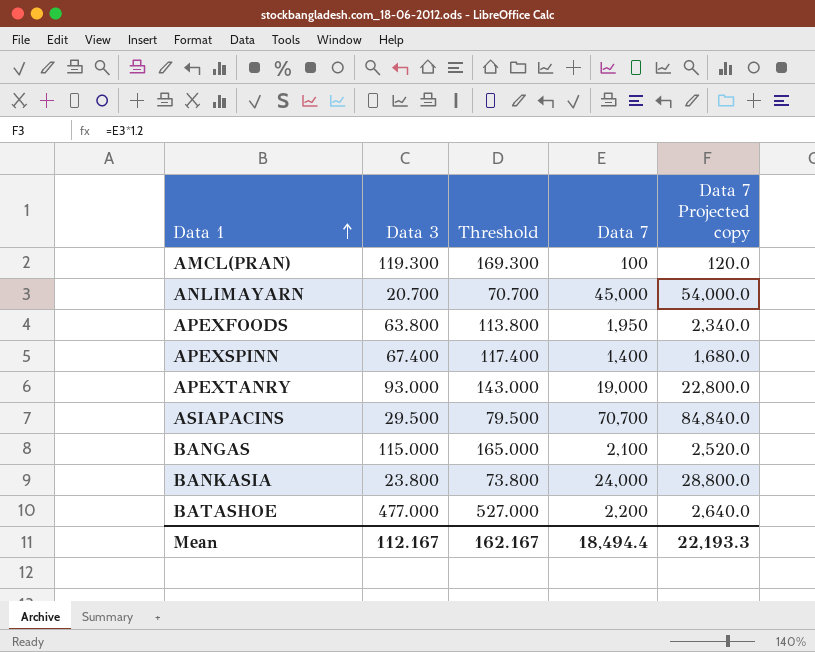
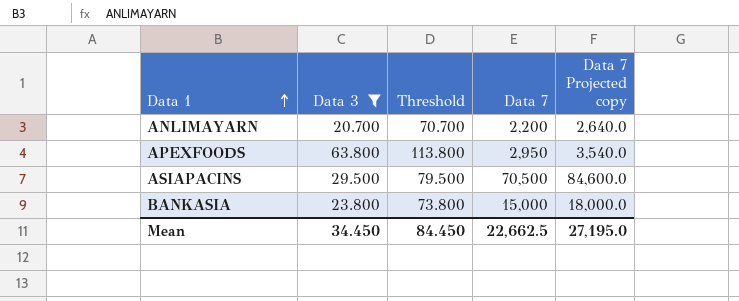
filter: none -> Data 3 <= 63.800
ANLIMAYARN | Data 7: 45,000 -> 2,200
ANLIMAYARN | Data 7 Projected copy: 54,000.0 -> 2,640.0
APEXFOODS | Data 7: 1,950 -> 2,950
APEXFOODS | Data 7 Projected copy: 2,340.0 -> 3,540.0
ASIAPACINS | Data 7: 70,700 -> 70,500
ASIAPACINS | Data 7 Projected copy: 84,840.0 -> 84,600.0
BANKASIA | Data 7: 24,000 -> 15,000
BANKASIA | Data 7 Projected copy: 28,800.0 -> 18,000.0
Mean | Data 3: 112.167 -> 34.450
Mean | Threshold: 162.167 -> 84.450
Mean | Data 7: 18,494.4 -> 22,662.5
Mean | Data 7 Projected copy: 22,193.3 -> 27,195.0

